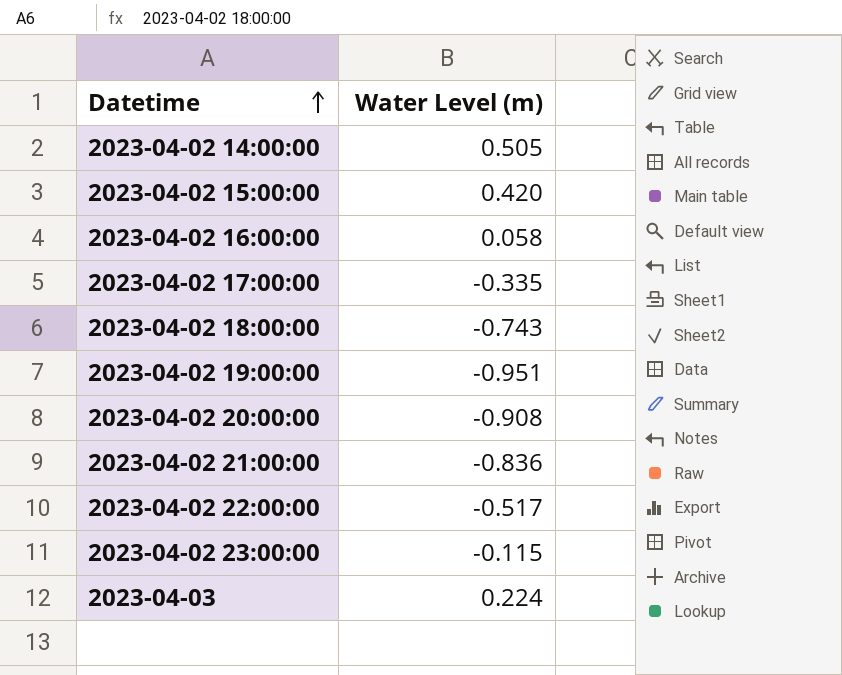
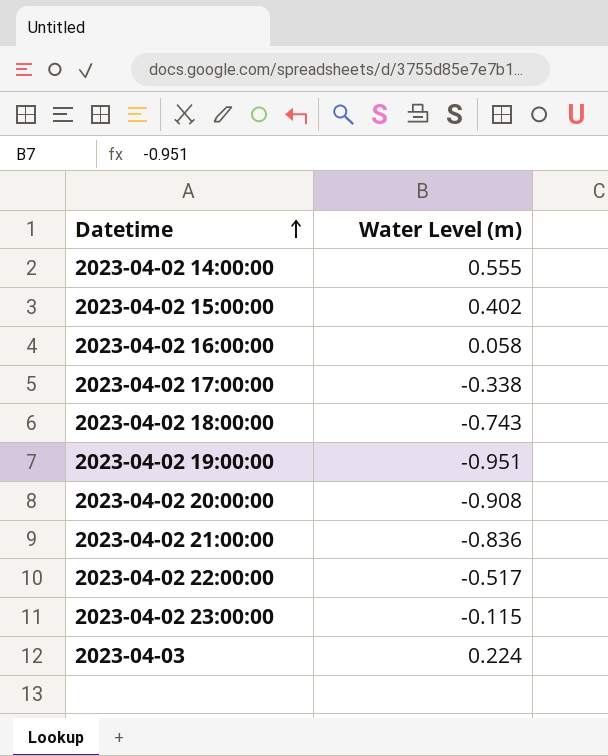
2023-04-02 14:00:00 | Water Level (m): 0.505 -> 0.555
2023-04-02 15:00:00 | Water Level (m): 0.420 -> 0.402
2023-04-02 17:00:00 | Water Level (m): -0.335 -> -0.338

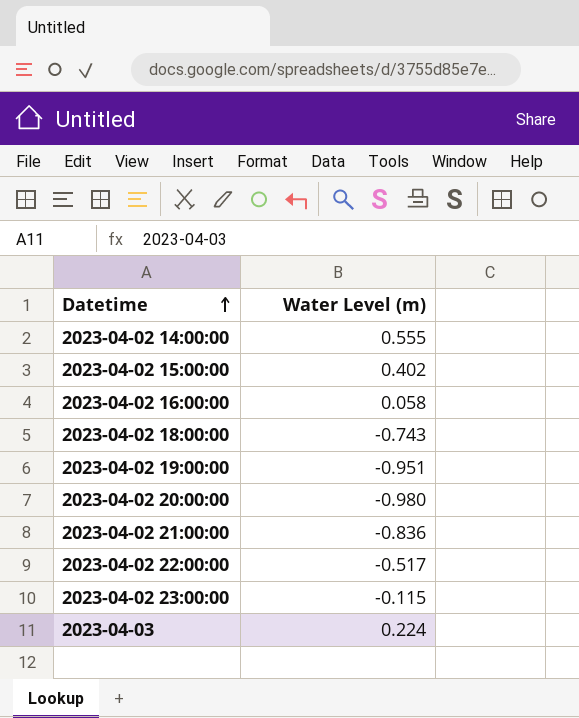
row 2023-04-02 17:00:00: -0.338 -> none
2023-04-02 20:00:00 | Water Level (m): -0.908 -> -0.980

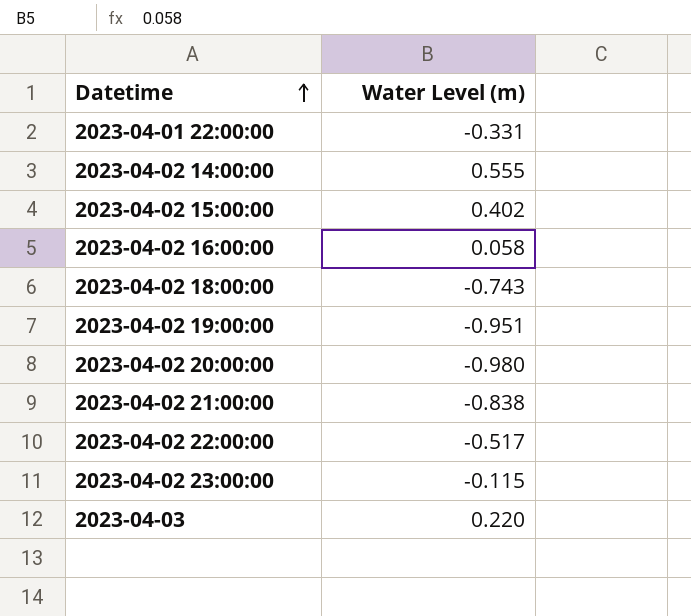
row 2023-04-01 22:00:00: none -> -0.331
2023-04-02 21:00:00 | Water Level (m): -0.836 -> -0.838
2023-04-03 | Water Level (m): 0.224 -> 0.220

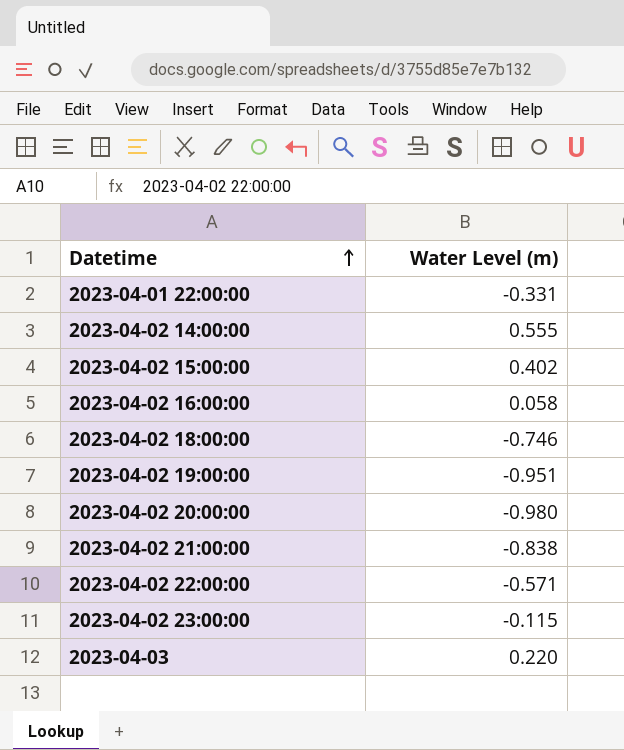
2023-04-02 18:00:00 | Water Level (m): -0.743 -> -0.746
2023-04-02 22:00:00 | Water Level (m): -0.517 -> -0.571

